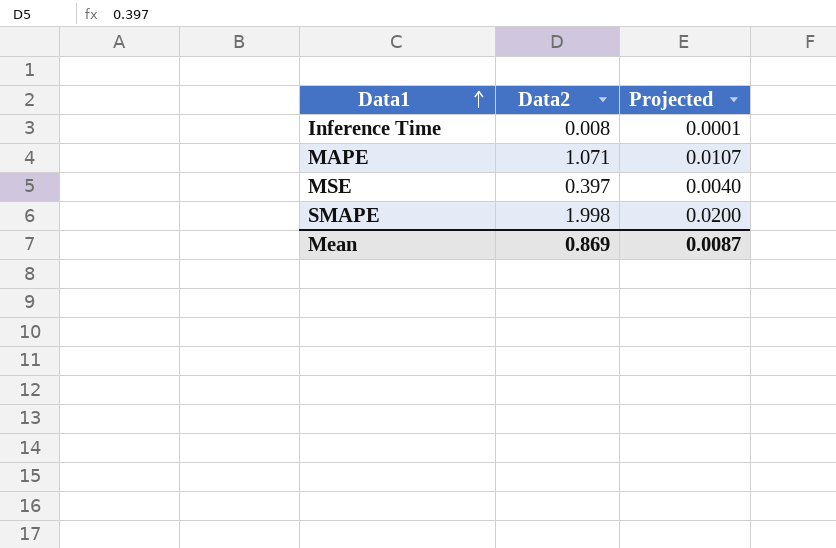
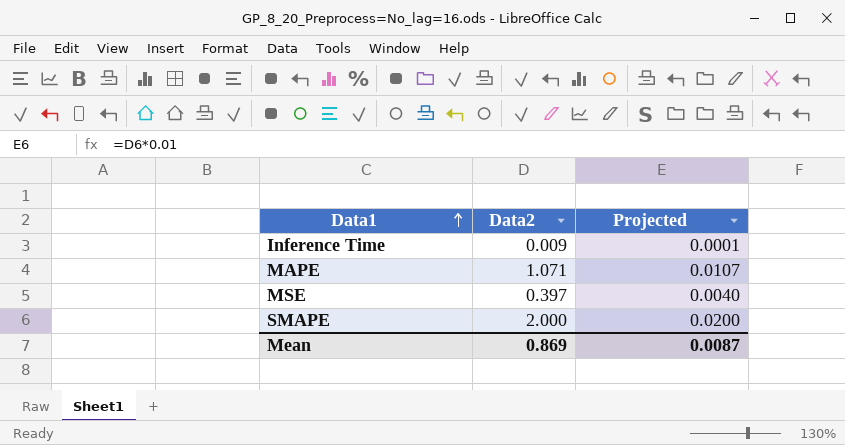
Inference Time | Data2: 0.008 -> 0.009
SMAPE | Data2: 1.998 -> 2.000

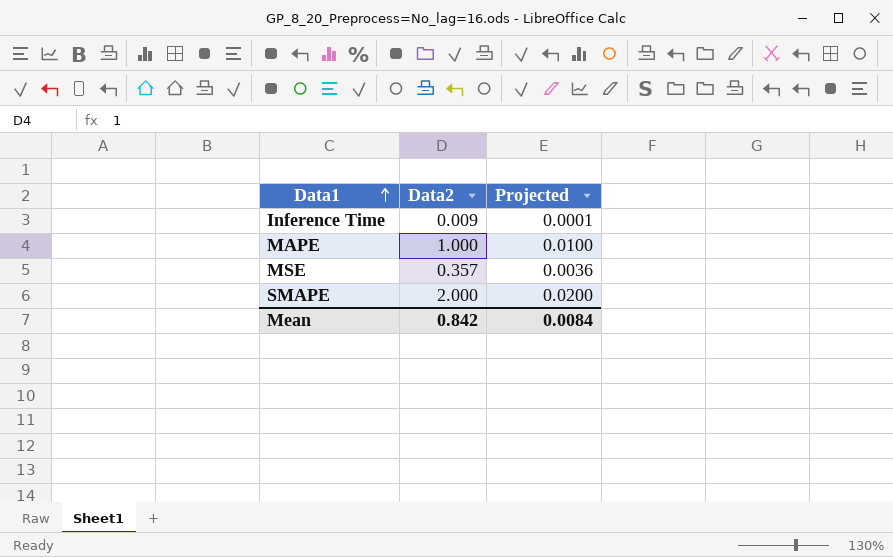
MAPE | Data2: 1.071 -> 1.000
MAPE | Projected: 0.0107 -> 0.0100
MSE | Data2: 0.397 -> 0.357
MSE | Projected: 0.0040 -> 0.0036
Mean | Data2: 0.869 -> 0.842
Mean | Projected: 0.0087 -> 0.0084

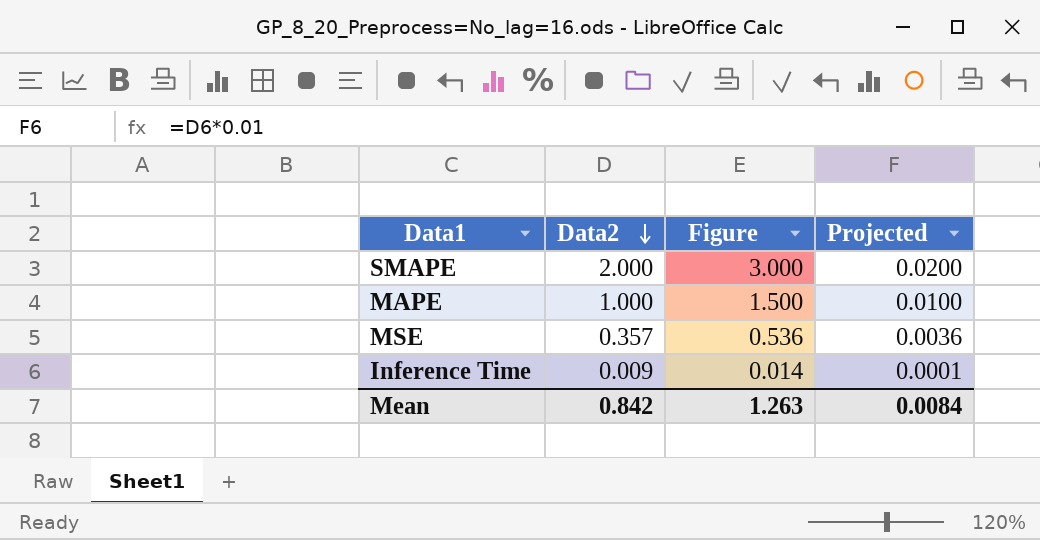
row order: Data1 ascending -> Data2 descending
column Figure | formula: none -> [Data2] * 1.5

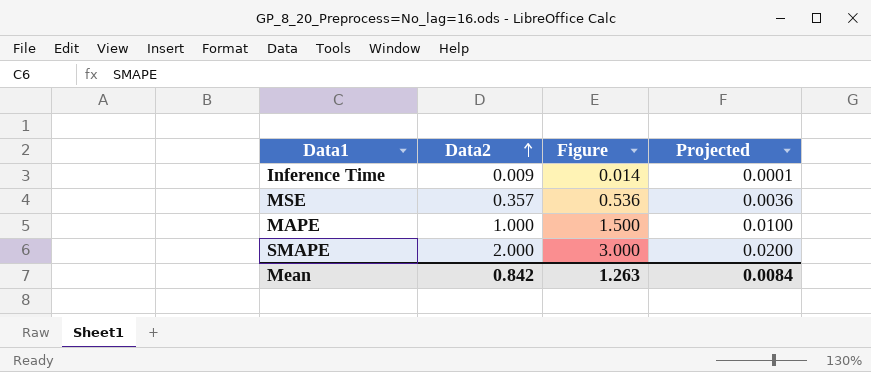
row order: Data2 descending -> Data2 ascending

